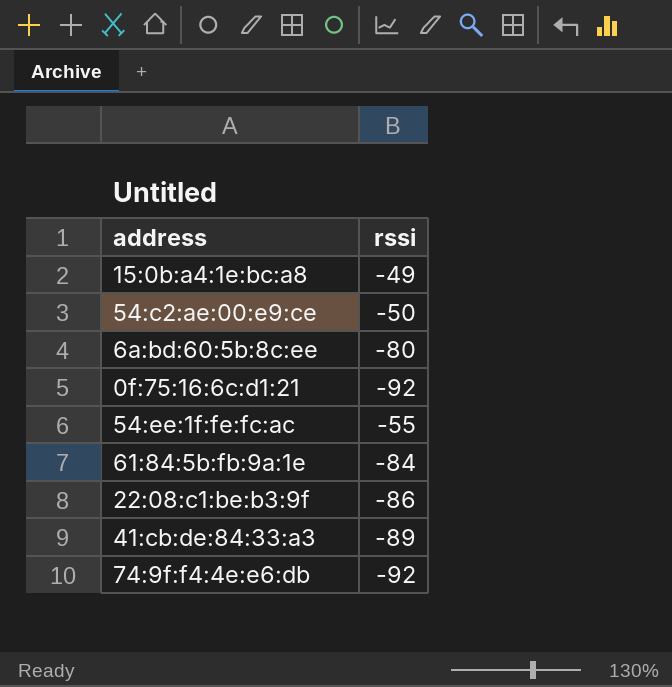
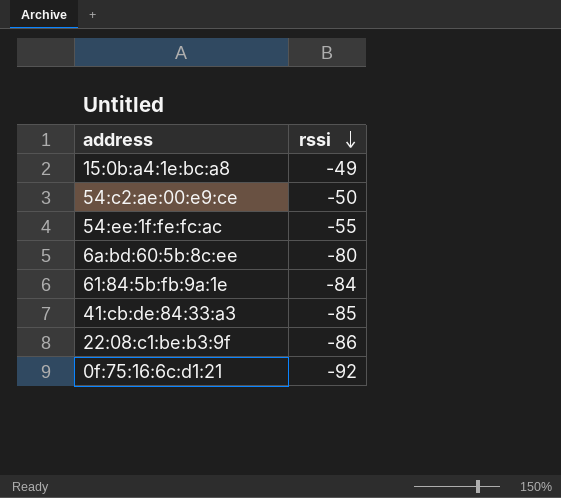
row order: none -> rssi descending
row 74:9f:f4:4e:e6:db: -92 -> none
41:cb:de:84:33:a3 | rssi: -89 -> -85

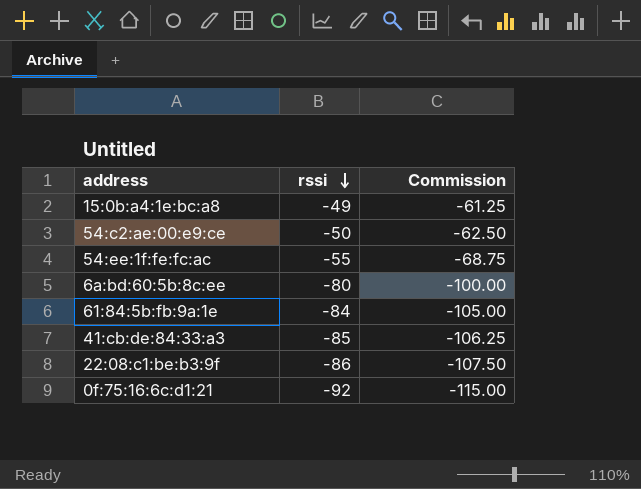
column Commission | formula: none -> [rssi] * 1.25

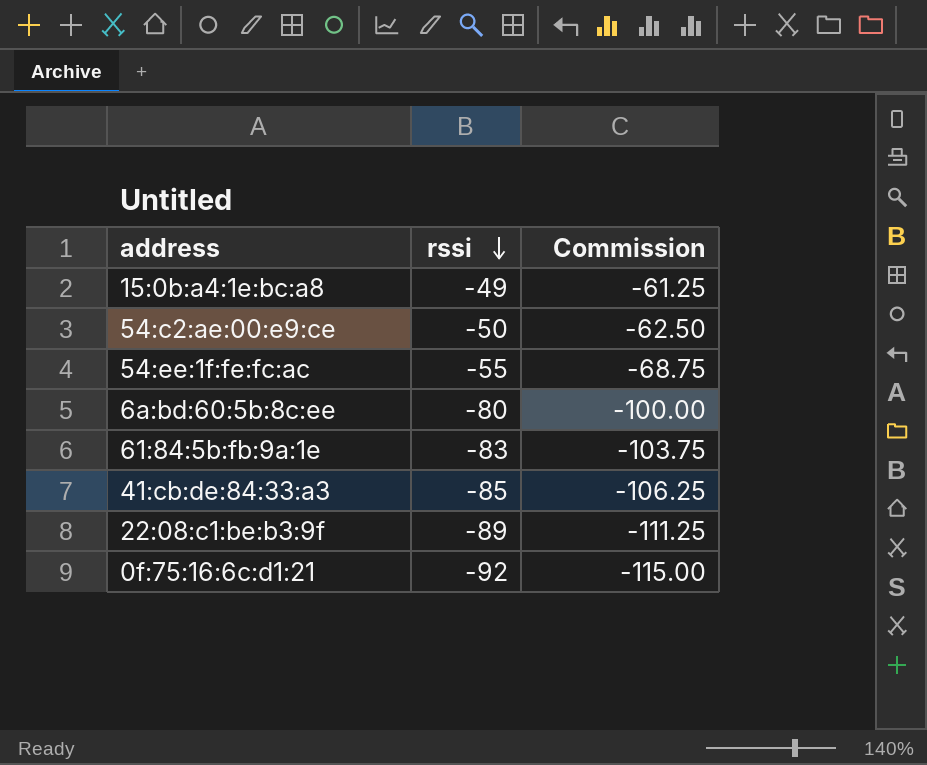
61:84:5b:fb:9a:1e | rssi: -84 -> -83
61:84:5b:fb:9a:1e | Commission: -105.00 -> -103.75
22:08:c1:be:b3:9f | rssi: -86 -> -89
22:08:c1:be:b3:9f | Commission: -107.50 -> -111.25

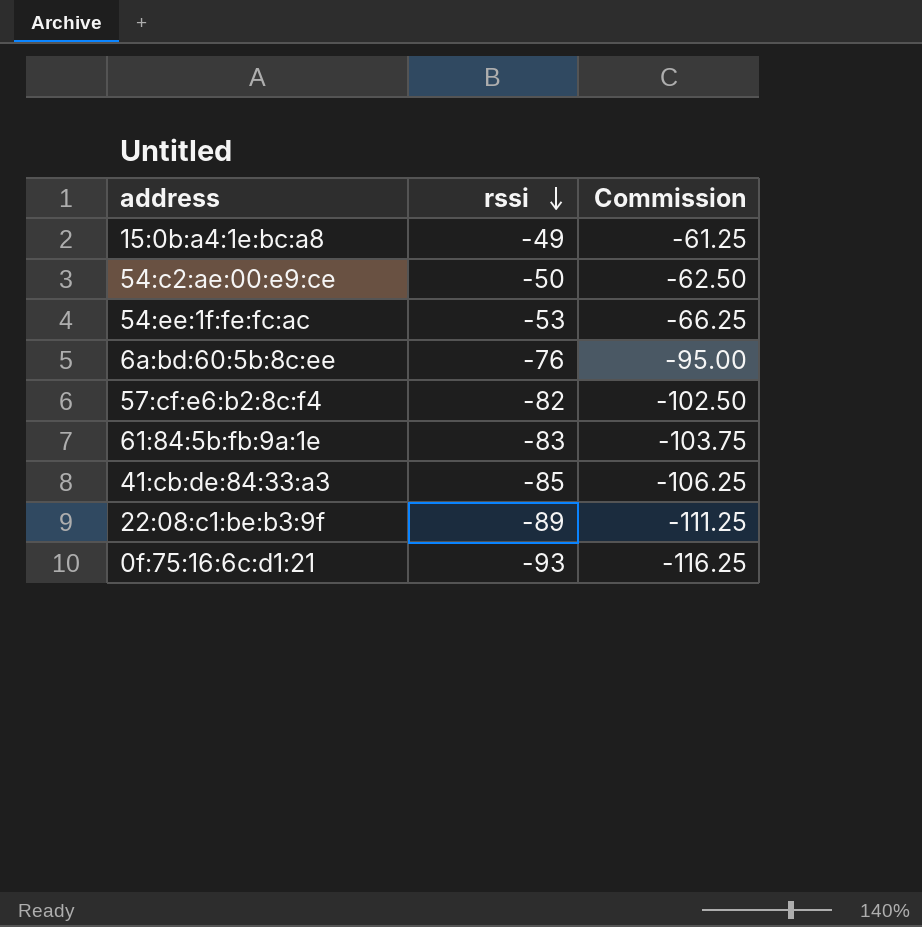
54:ee:1f:fe:fc:ac | rssi: -55 -> -53
54:ee:1f:fe:fc:ac | Commission: -68.75 -> -66.25
6a:bd:60:5b:8c:ee | rssi: -80 -> -76
6a:bd:60:5b:8c:ee | Commission: -100.00 -> -95.00
row 57:cf:e6:b2:8c:f4: none -> -82 | -102.50
0f:75:16:6c:d1:21 | rssi: -92 -> -93
0f:75:16:6c:d1:21 | Commission: -115.00 -> -116.25

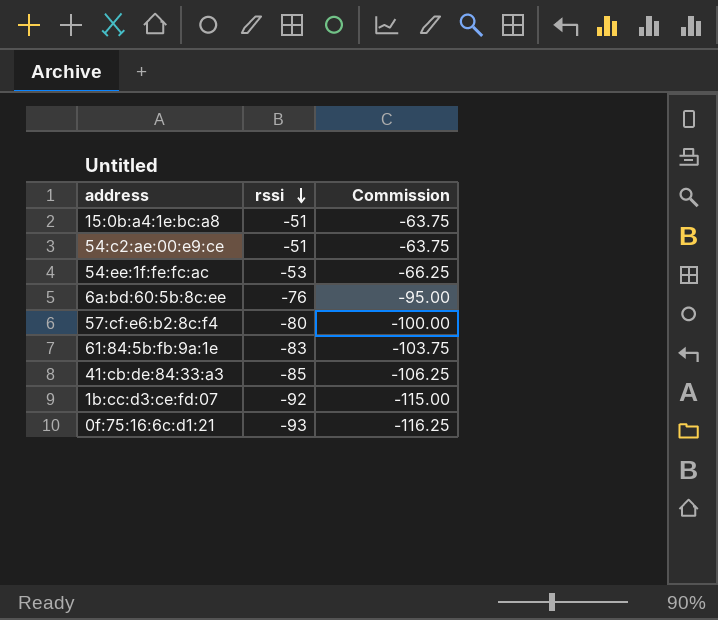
row 22:08:c1:be:b3:9f: -89 | -111.25 -> none
15:0b:a4:1e:bc:a8 | rssi: -49 -> -51
15:0b:a4:1e:bc:a8 | Commission: -61.25 -> -63.75
54:c2:ae:00:e9:ce | rssi: -50 -> -51
54:c2:ae:00:e9:ce | Commission: -62.50 -> -63.75
57:cf:e6:b2:8c:f4 | rssi: -82 -> -80
57:cf:e6:b2:8c:f4 | Commission: -102.50 -> -100.00
row 1b:cc:d3:ce:fd:07: none -> -92 | -115.00

